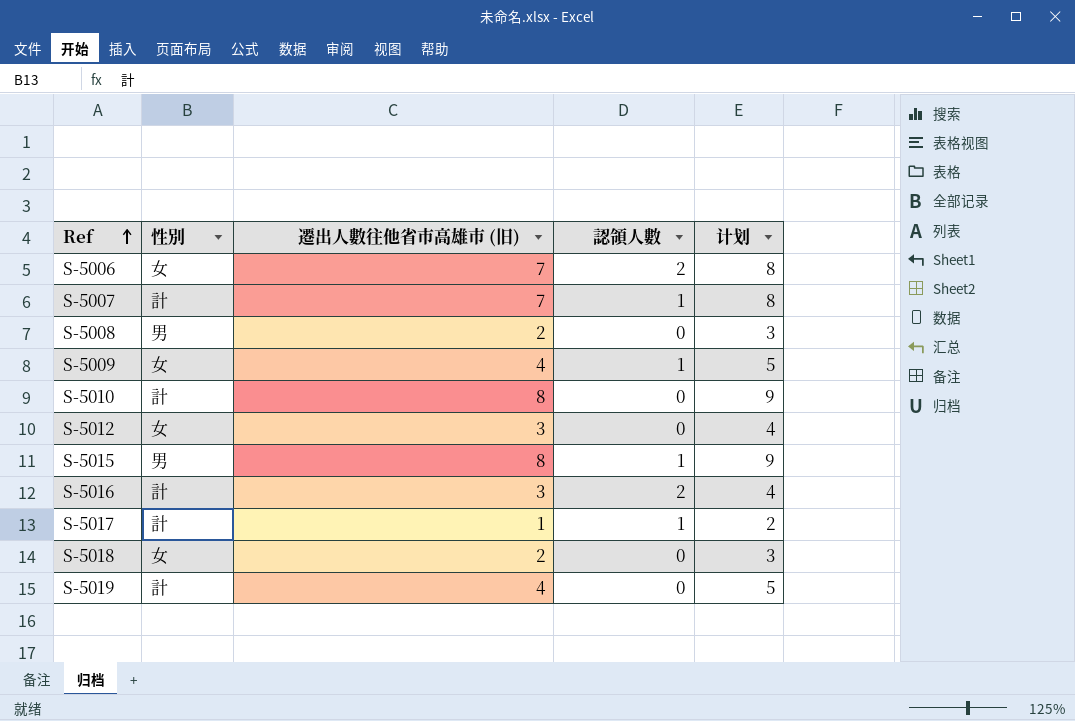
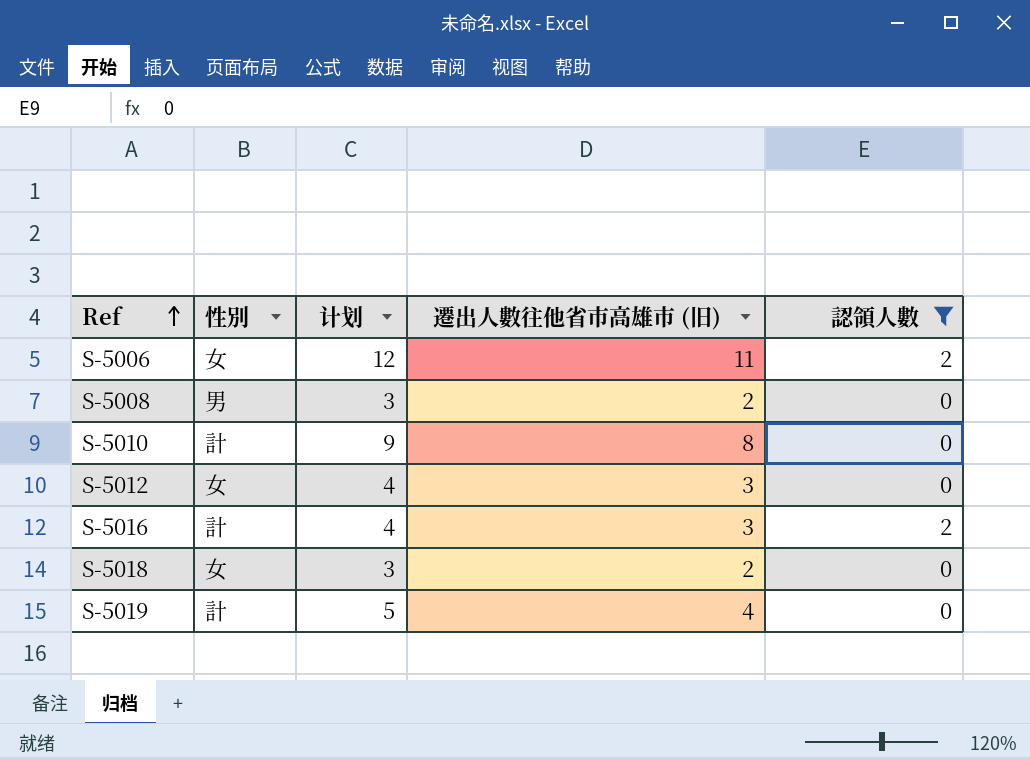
filter: none -> 認領人數 != 1
column 计划 | position: 5 -> 3
S-5006 | 计划: 8 -> 12
S-5006 | 遷出人數往他省市高雄市 (旧): 7 -> 11

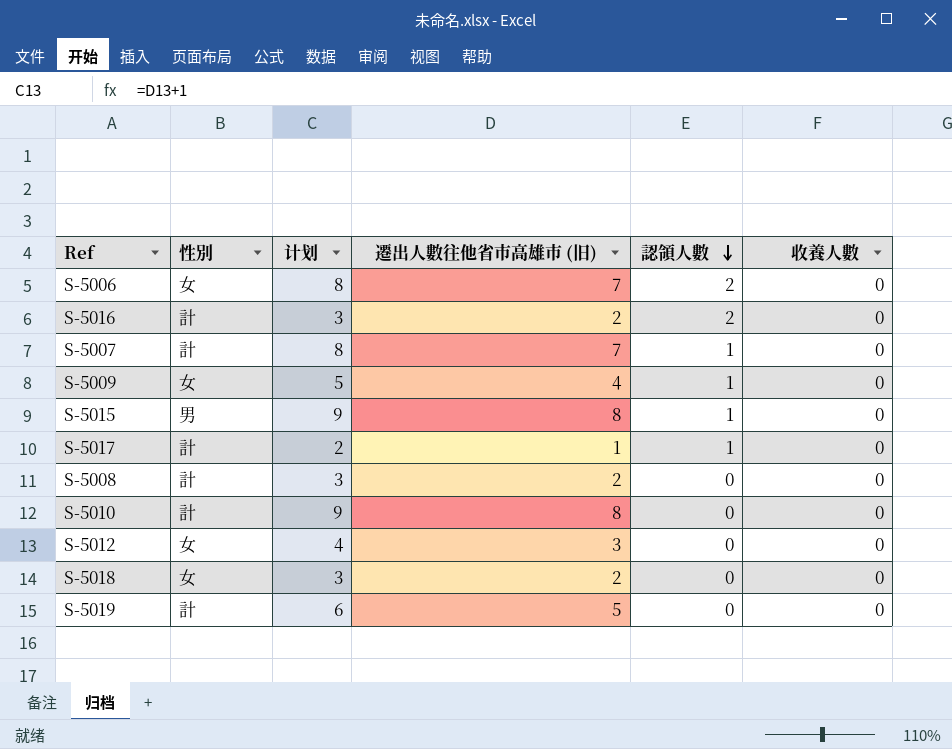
filter: 認領人數 != 1 -> none
row order: Ref ascending -> 認領人數 descending
column 收養人數 | position: none -> 6
S-5006 | 计划: 12 -> 8
S-5006 | 遷出人數往他省市高雄市 (旧): 11 -> 7
S-5016 | 计划: 4 -> 3
S-5016 | 遷出人數往他省市高雄市 (旧): 3 -> 2
S-5008 | 性別: 男 -> 計
S-5019 | 计划: 5 -> 6
S-5019 | 遷出人數往他省市高雄市 (旧): 4 -> 5

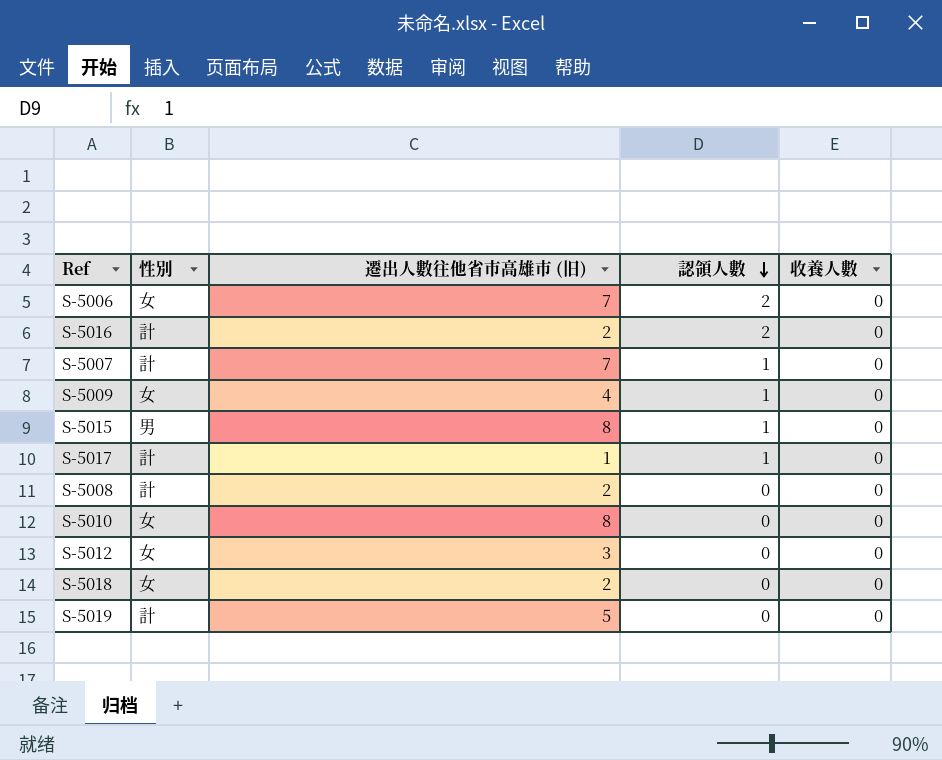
column 计划 | formula: [遷出人數往他省市高雄市 (旧)] + 1 -> none
S-5010 | 性別: 計 -> 女

